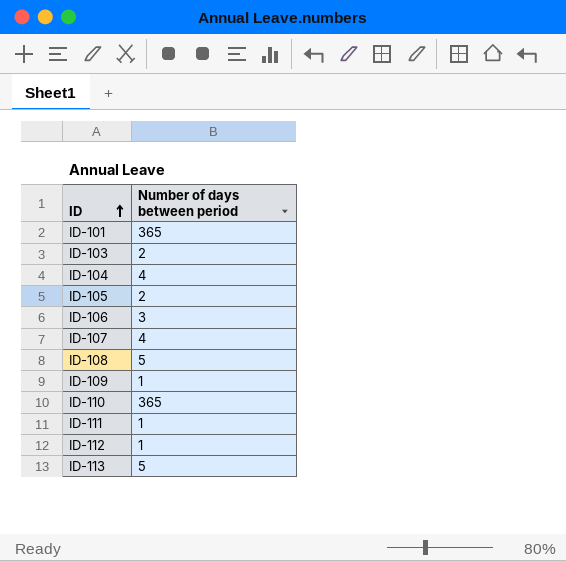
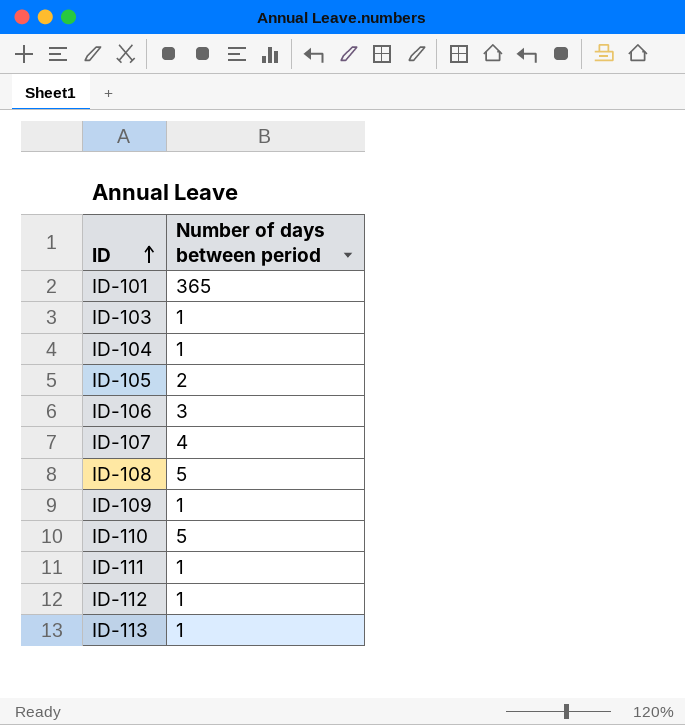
ID-103 | Number of days between period: 2 -> 1
ID-104 | Number of days between period: 4 -> 1
ID-110 | Number of days between period: 365 -> 5
ID-113 | Number of days between period: 5 -> 1

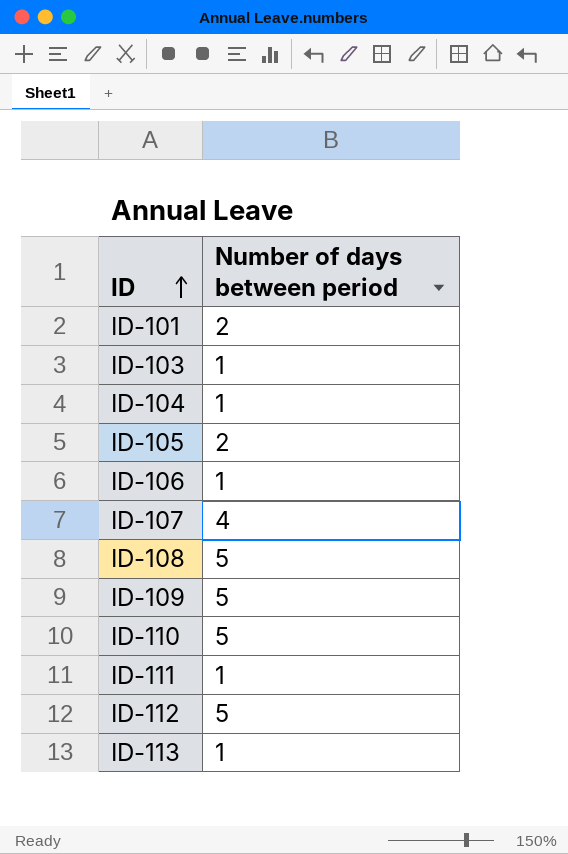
ID-101 | Number of days between period: 365 -> 2
ID-106 | Number of days between period: 3 -> 1
ID-109 | Number of days between period: 1 -> 5
ID-112 | Number of days between period: 1 -> 5

